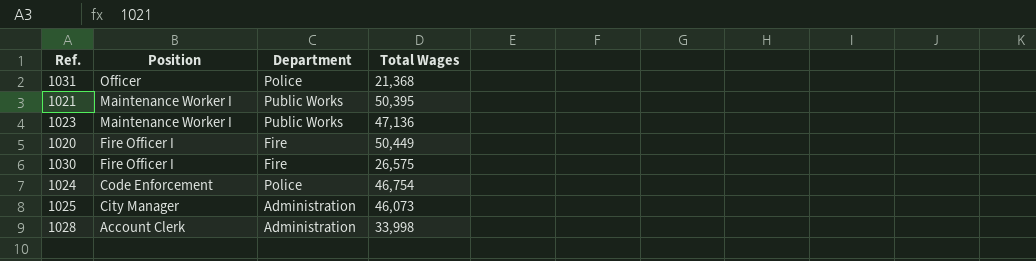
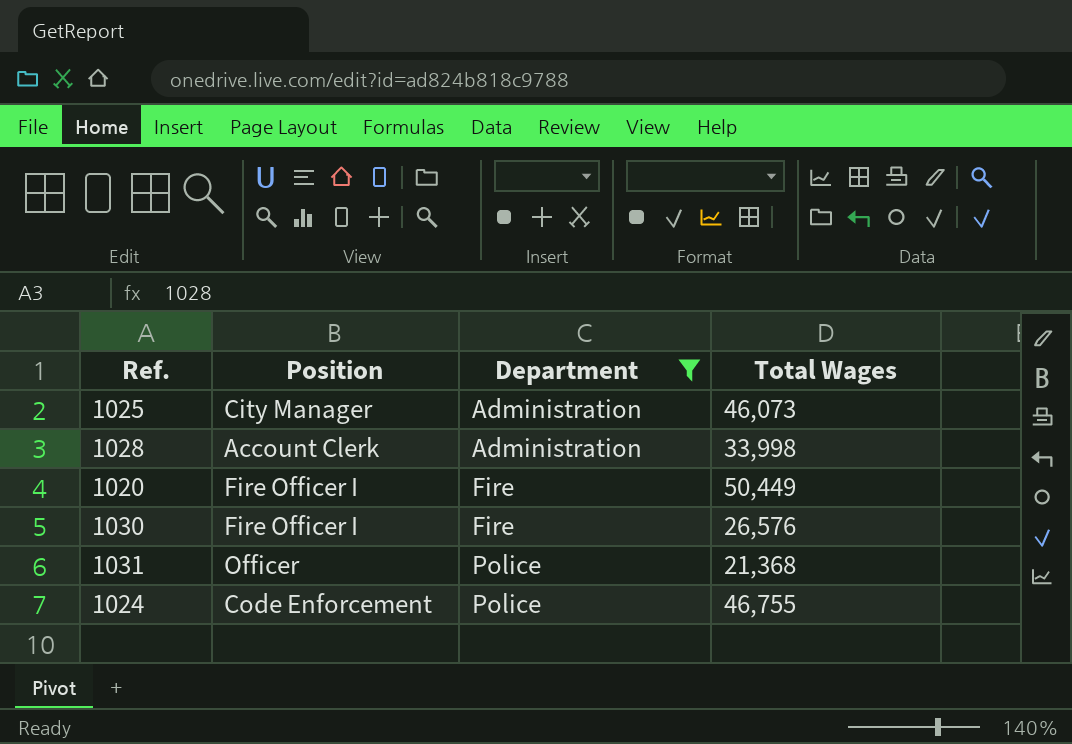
filter: none -> Department != Public Works
row order: Position descending -> Department ascending
1030 | Total Wages: 26,575 -> 26,576
1024 | Total Wages: 46,754 -> 46,755

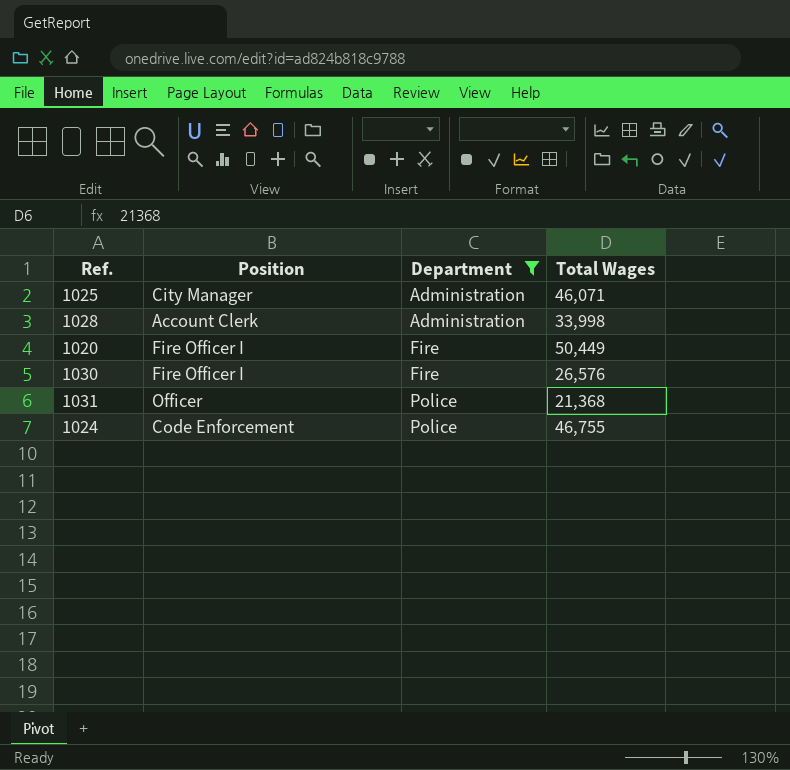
1025 | Total Wages: 46,073 -> 46,071

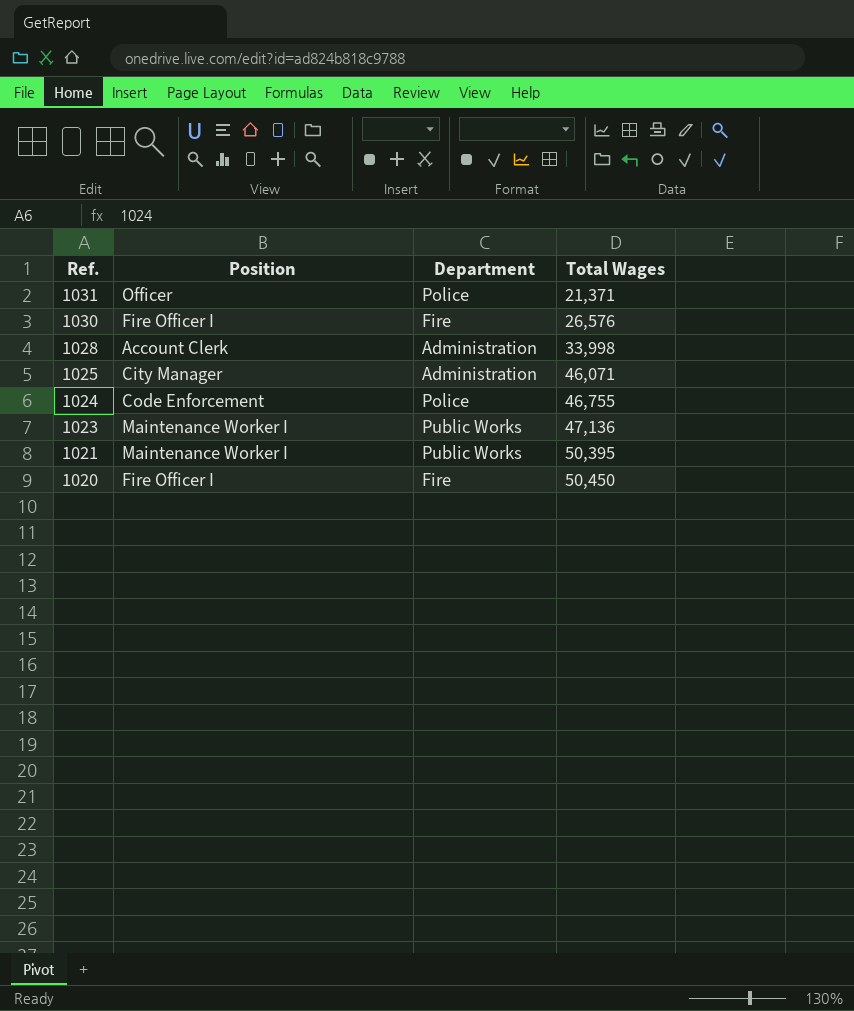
filter: Department != Public Works -> none
row order: Department ascending -> Ref. descending
1031 | Total Wages: 21,368 -> 21,371
1020 | Total Wages: 50,449 -> 50,450

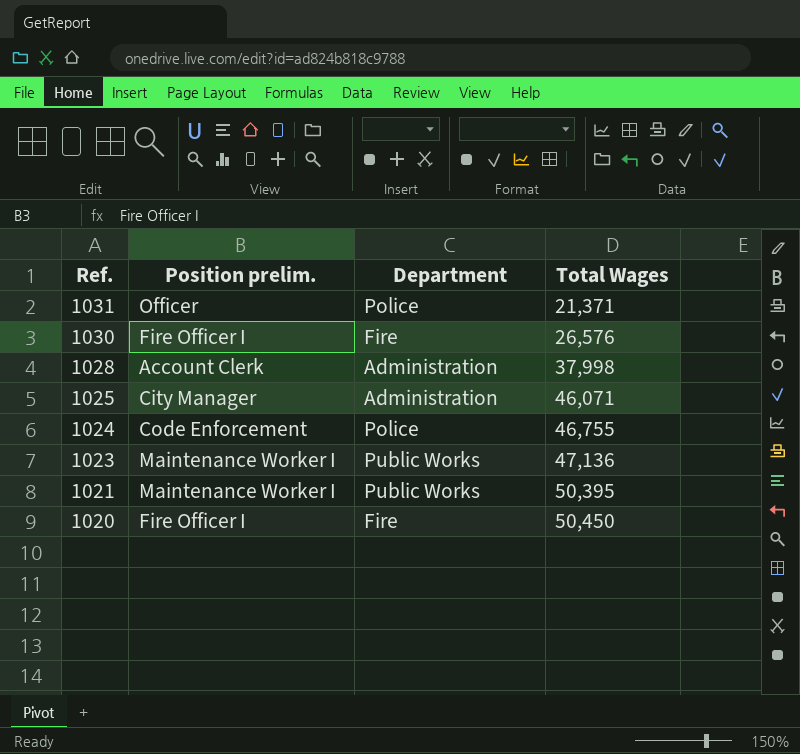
column name: Position -> Position prelim.
1028 | Total Wages: 33,998 -> 37,998

